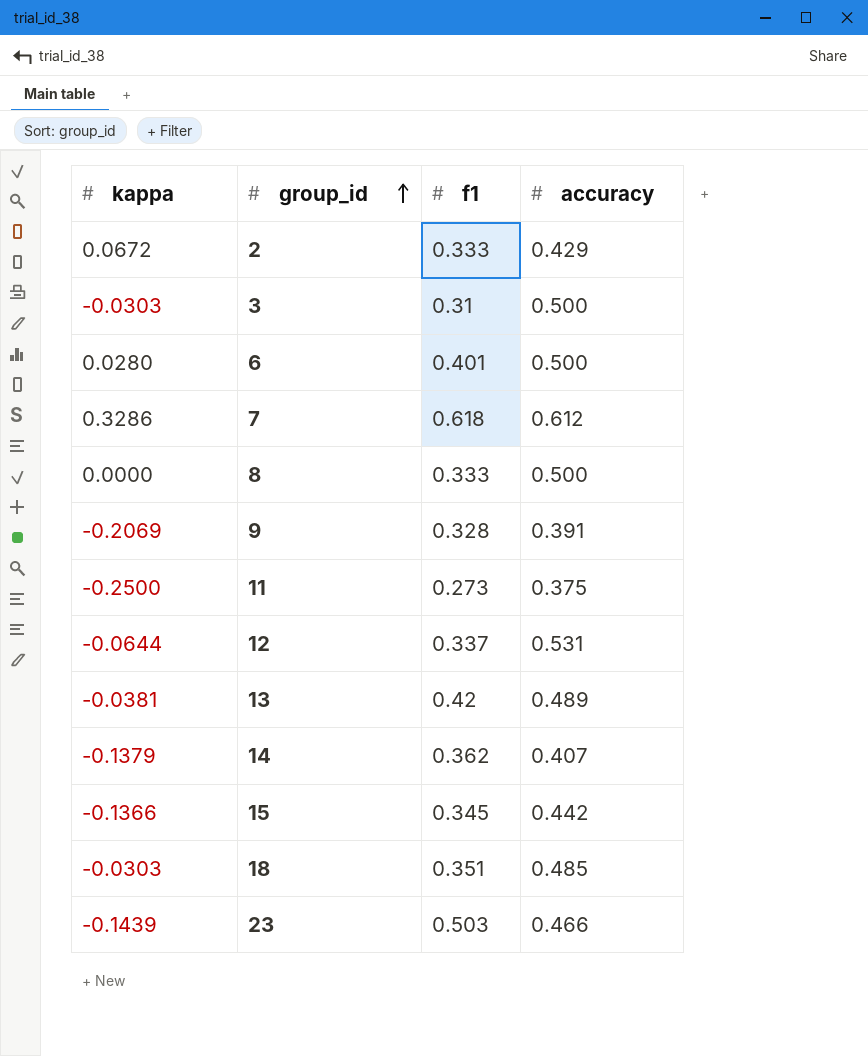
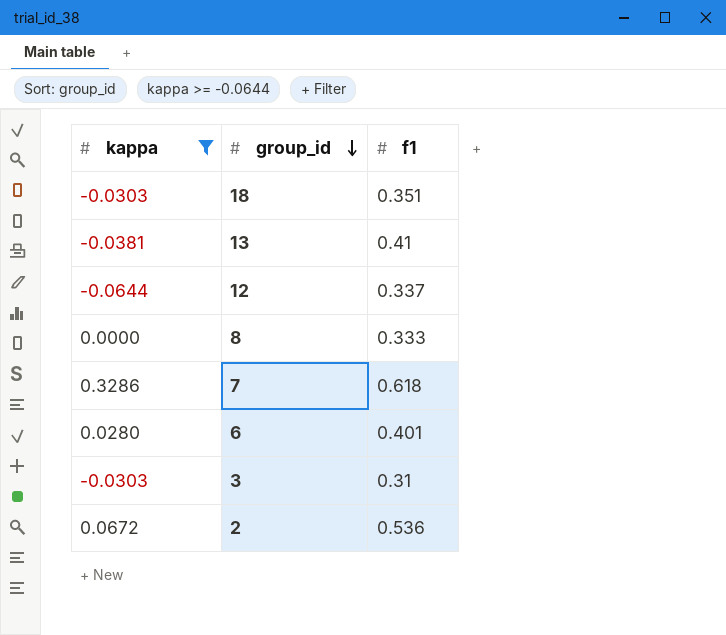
filter: none -> kappa >= -0.0644
row order: group_id ascending -> group_id descending
column accuracy | position: 4 -> none
13 | f1: 0.42 -> 0.41
2 | f1: 0.333 -> 0.536

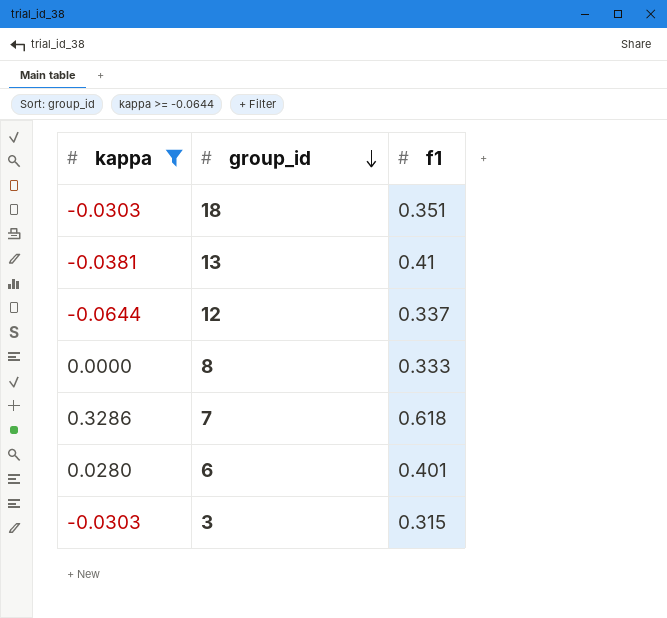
row 2: 0.0672 | 0.536 -> none
3 | f1: 0.31 -> 0.315

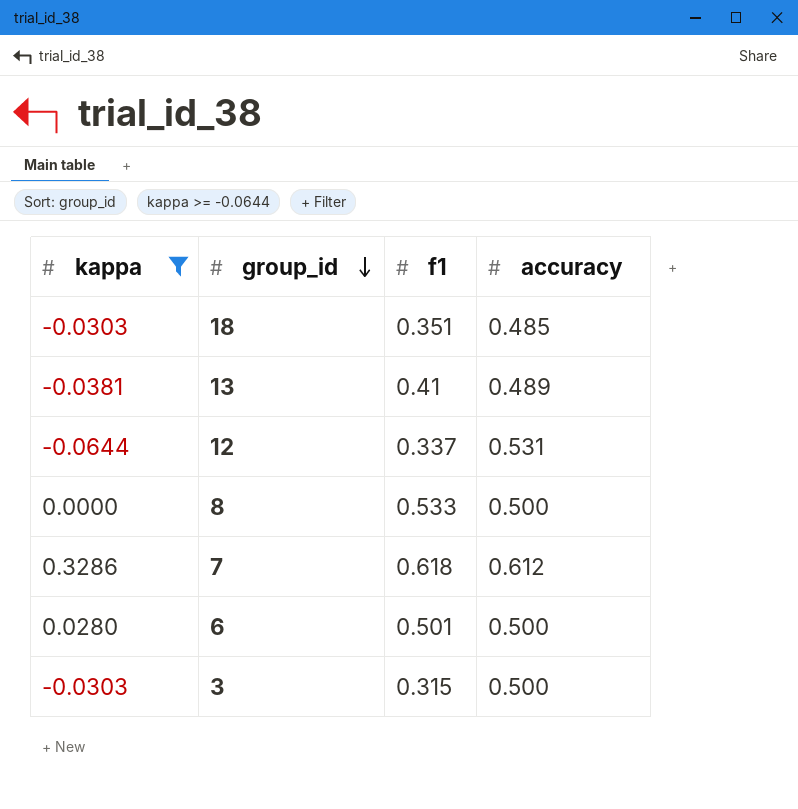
column accuracy | position: none -> 4
8 | f1: 0.333 -> 0.533
6 | f1: 0.401 -> 0.501

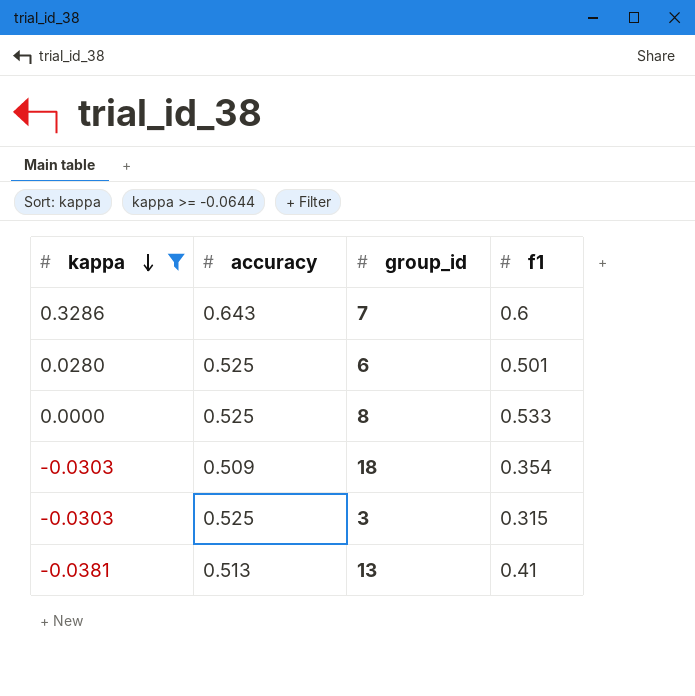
row order: group_id descending -> kappa descending
column accuracy | position: 4 -> 2
row 12: -0.0644 | 0.337 | 0.531 -> none
7 | accuracy: 0.612 -> 0.643
7 | f1: 0.618 -> 0.6
6 | accuracy: 0.500 -> 0.525
8 | accuracy: 0.500 -> 0.525
18 | accuracy: 0.485 -> 0.509
18 | f1: 0.351 -> 0.354
3 | accuracy: 0.500 -> 0.525
13 | accuracy: 0.489 -> 0.513

